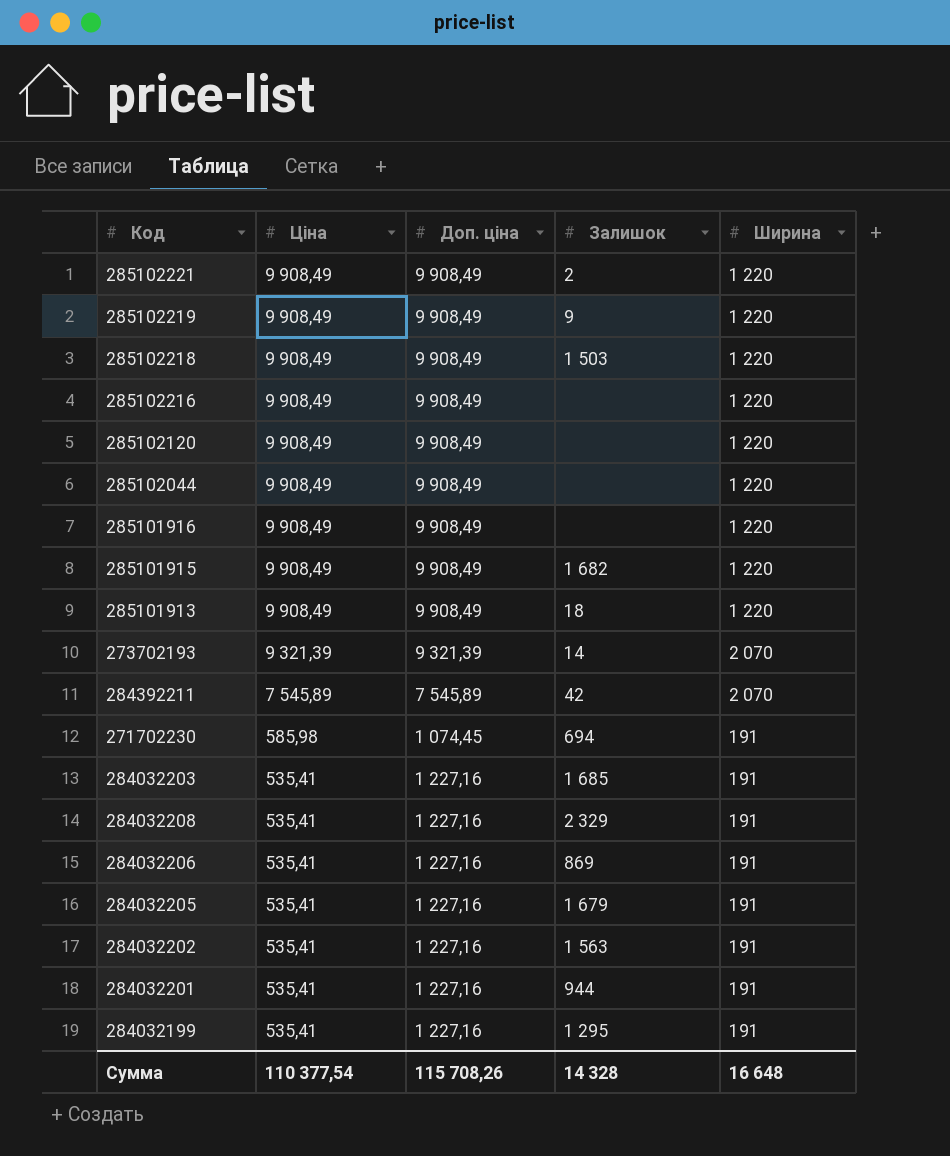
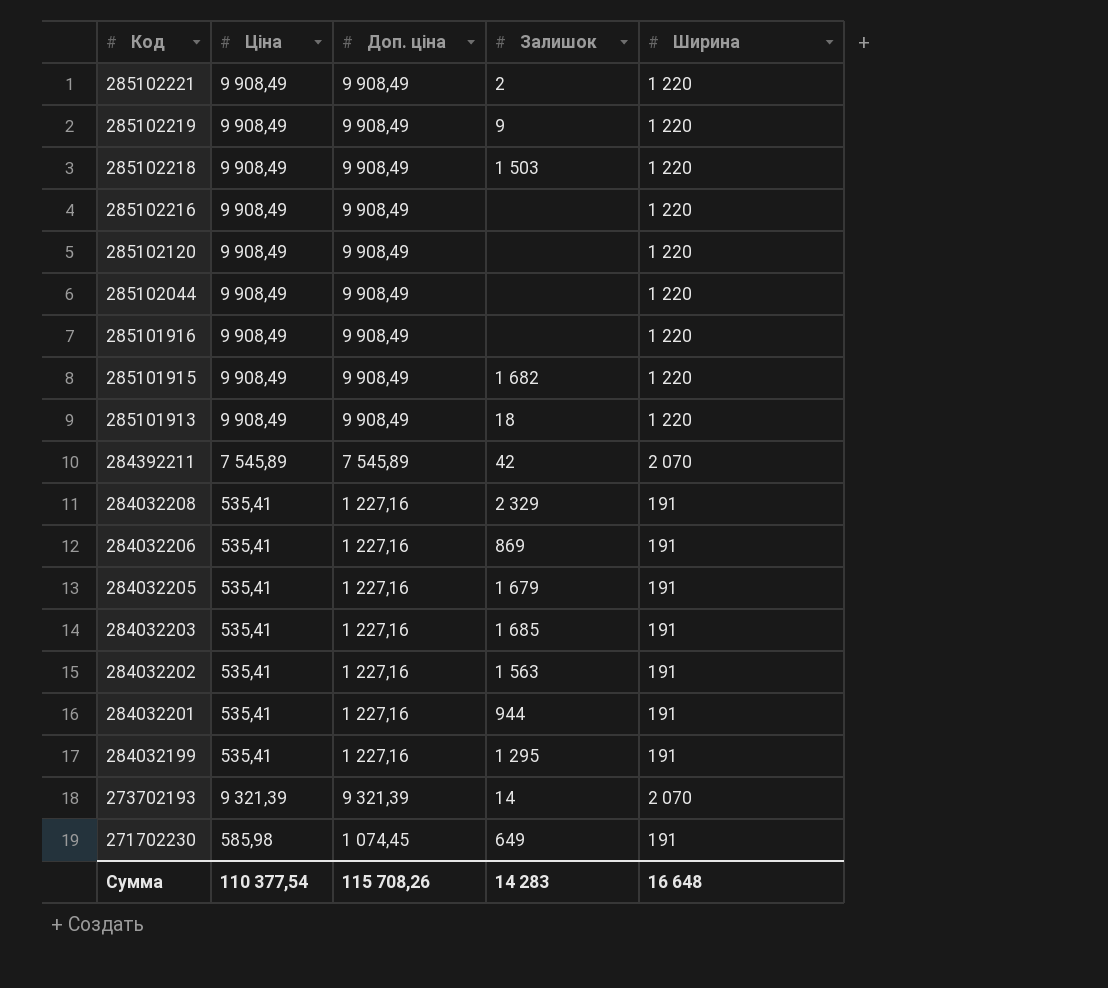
row order: Ціна descending -> Код descending
271702230 | Залишок: 694 -> 649
Сумма | Залишок: 14 328 -> 14 283

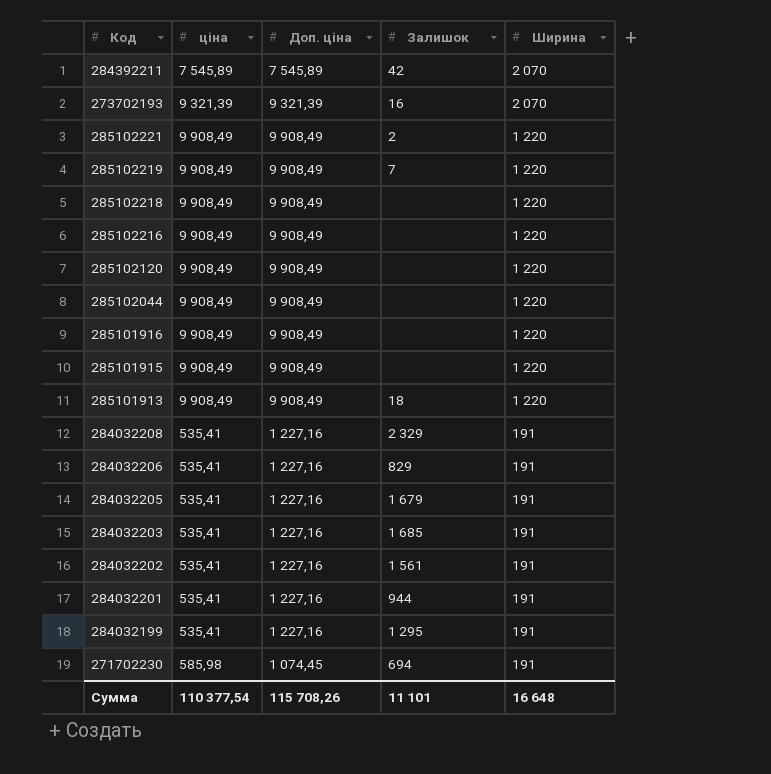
row order: Код descending -> Ширина descending
column name: Ціна -> ціна
273702193 | Залишок: 14 -> 16
285102219 | Залишок: 9 -> 7
285102218 | Залишок: 1 503 -> none
285101915 | Залишок: 1 682 -> none
284032206 | Залишок: 869 -> 829
284032202 | Залишок: 1 563 -> 1 561
271702230 | Залишок: 649 -> 694
Сумма | Залишок: 14 283 -> 11 101

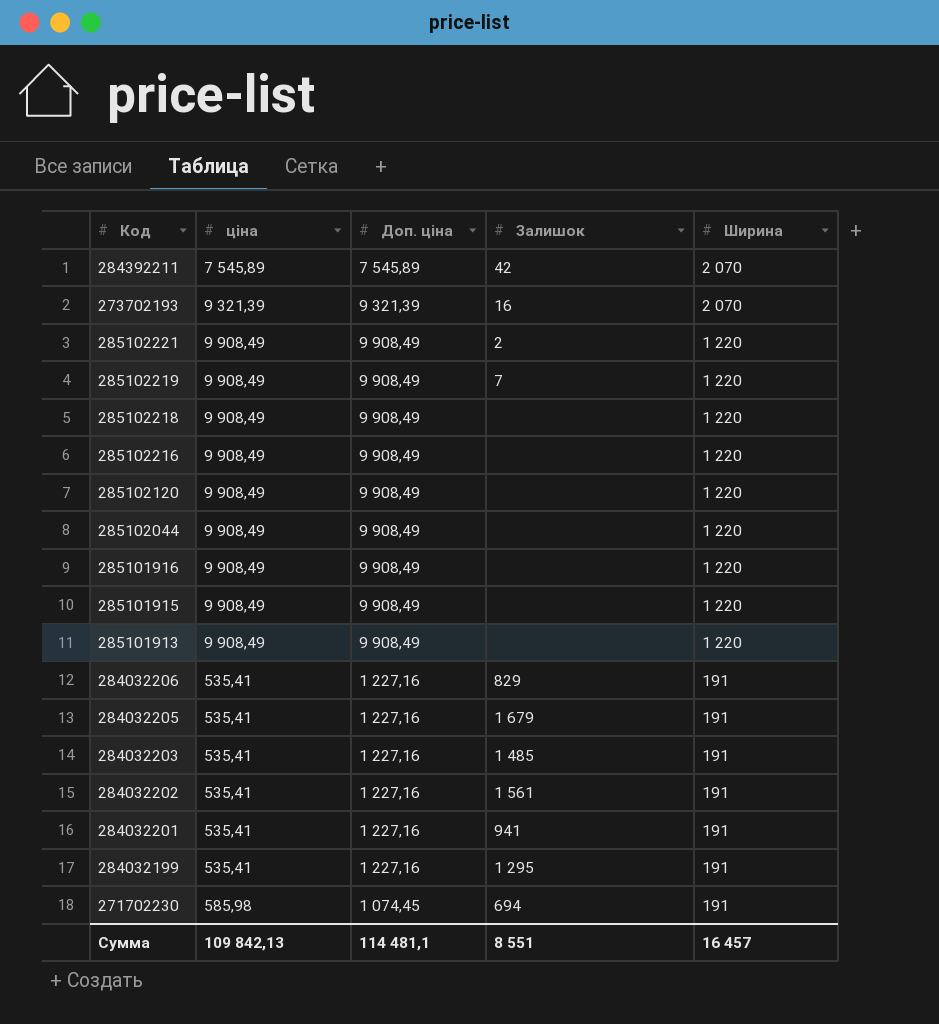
row 284032208: 535,41 | 1 227,16 | 2 329 | 191 -> none
285101913 | Залишок: 18 -> none
284032203 | Залишок: 1 685 -> 1 485
284032201 | Залишок: 944 -> 941
Сумма | ціна: 110 377,54 -> 109 842,13
Сумма | Доп. ціна: 115 708,26 -> 114 481,1
Сумма | Залишок: 11 101 -> 8 551
Сумма | Ширина: 16 648 -> 16 457

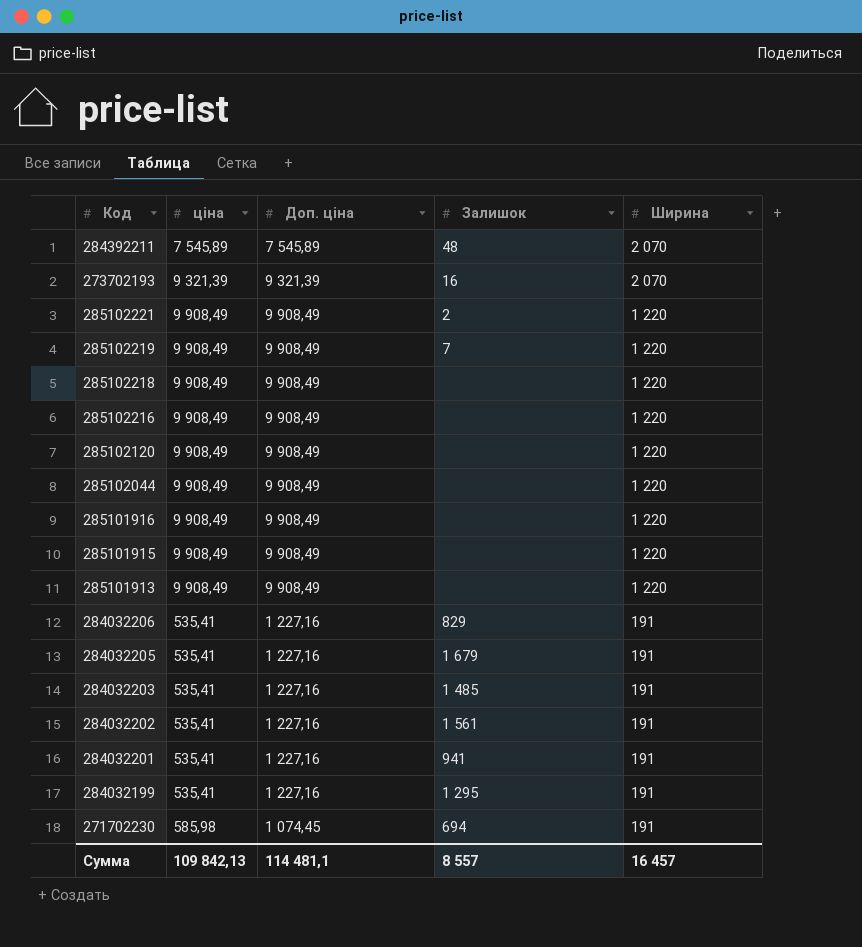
284392211 | Залишок: 42 -> 48
Сумма | Залишок: 8 551 -> 8 557

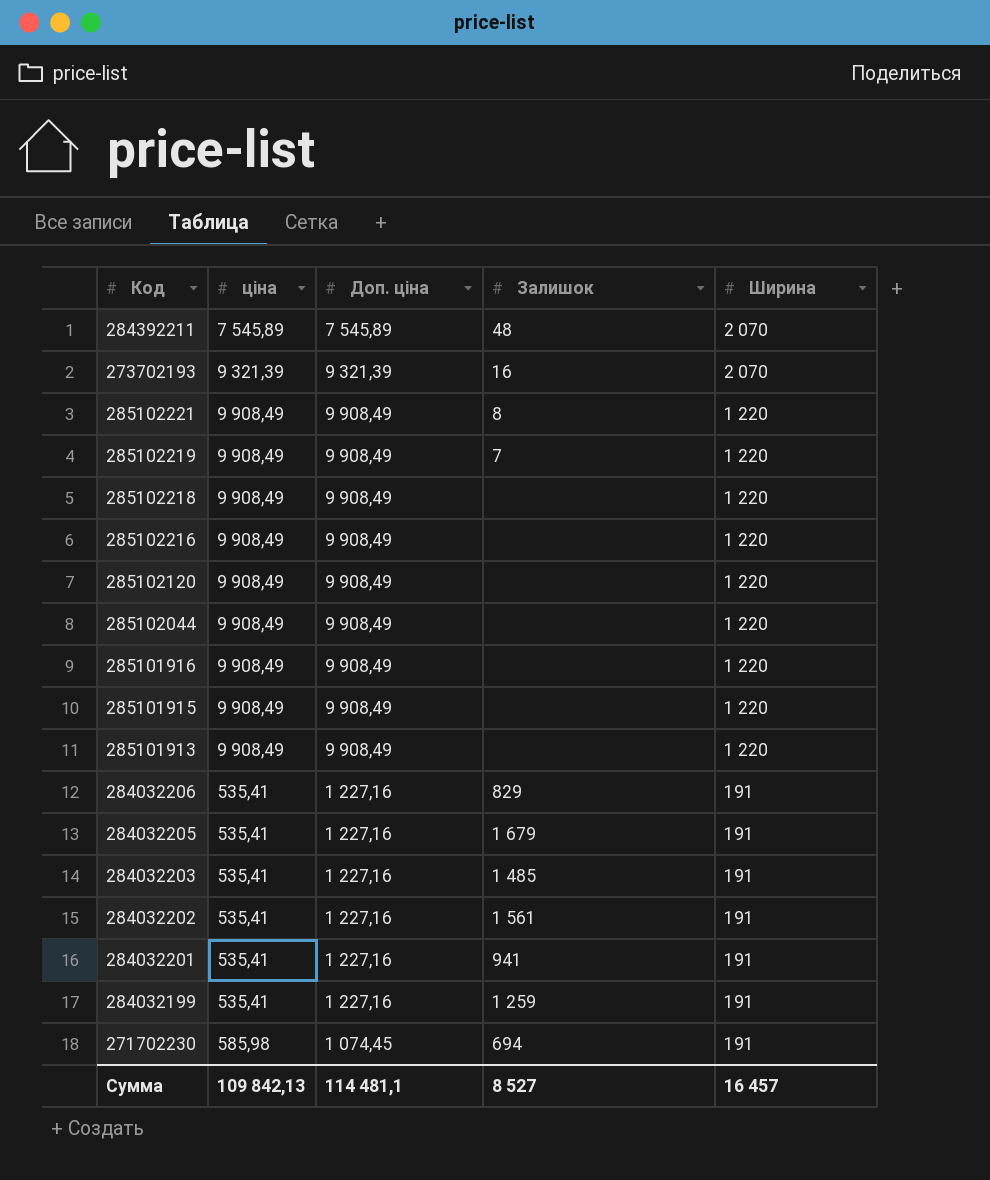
285102221 | Залишок: 2 -> 8
284032199 | Залишок: 1 295 -> 1 259
Сумма | Залишок: 8 557 -> 8 527

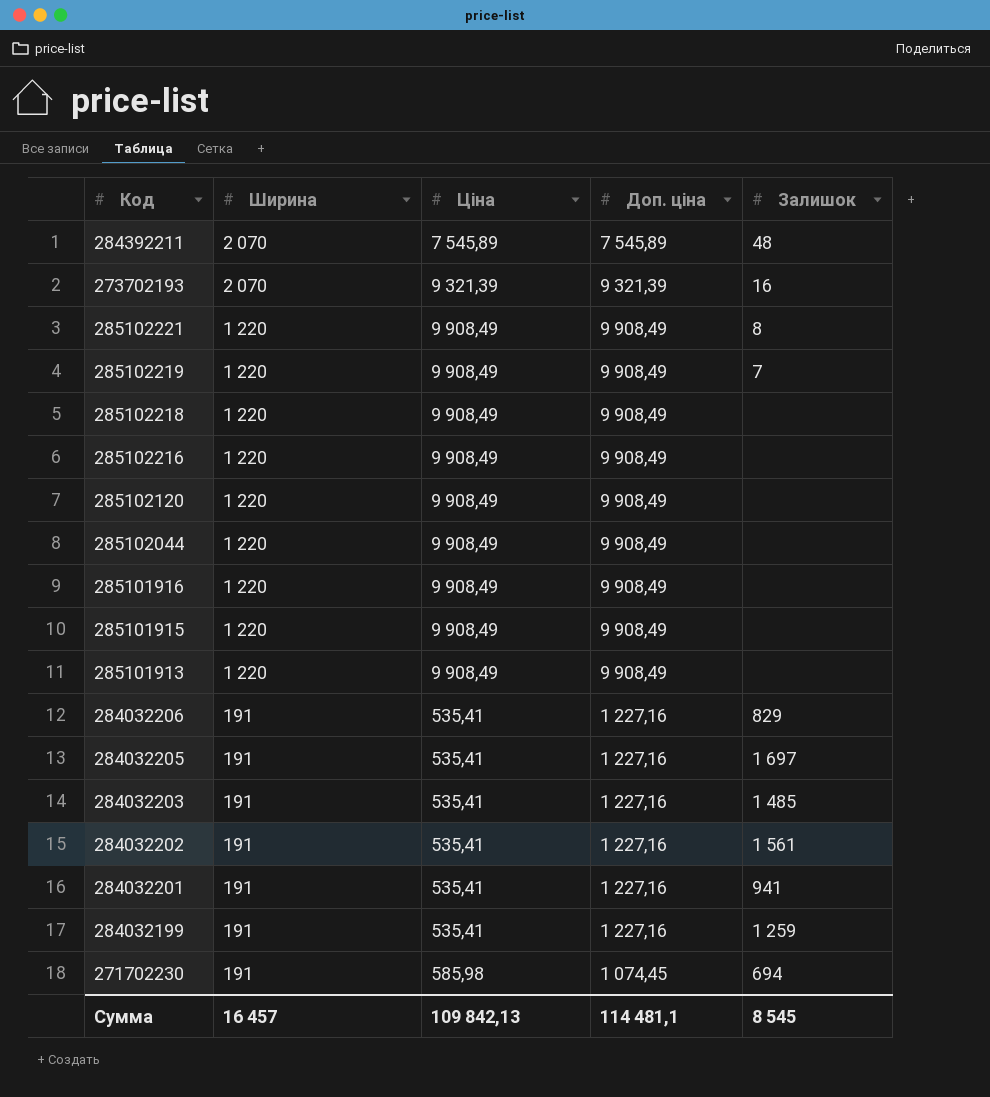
column Ширина | position: 5 -> 2
column name: ціна -> Ціна
284032205 | Залишок: 1 679 -> 1 697
Сумма | Залишок: 8 527 -> 8 545

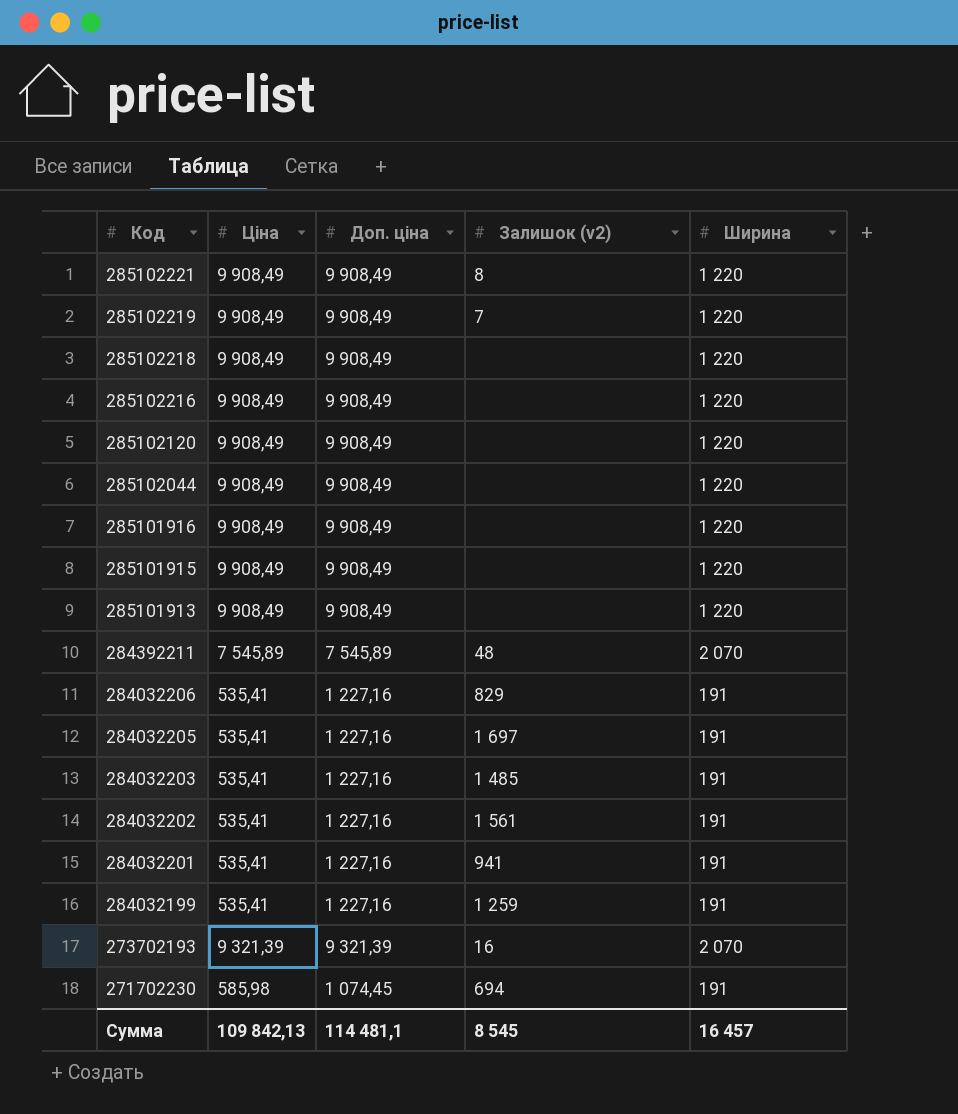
row order: Ширина descending -> Код descending
column name: Залишок -> Залишок (v2)
column Ширина | position: 2 -> 5

